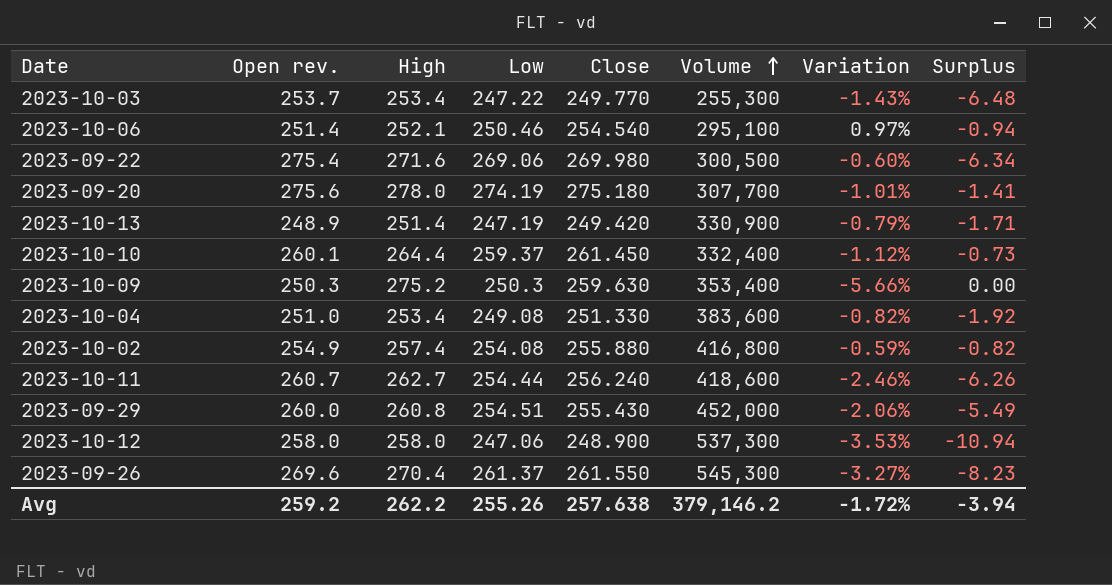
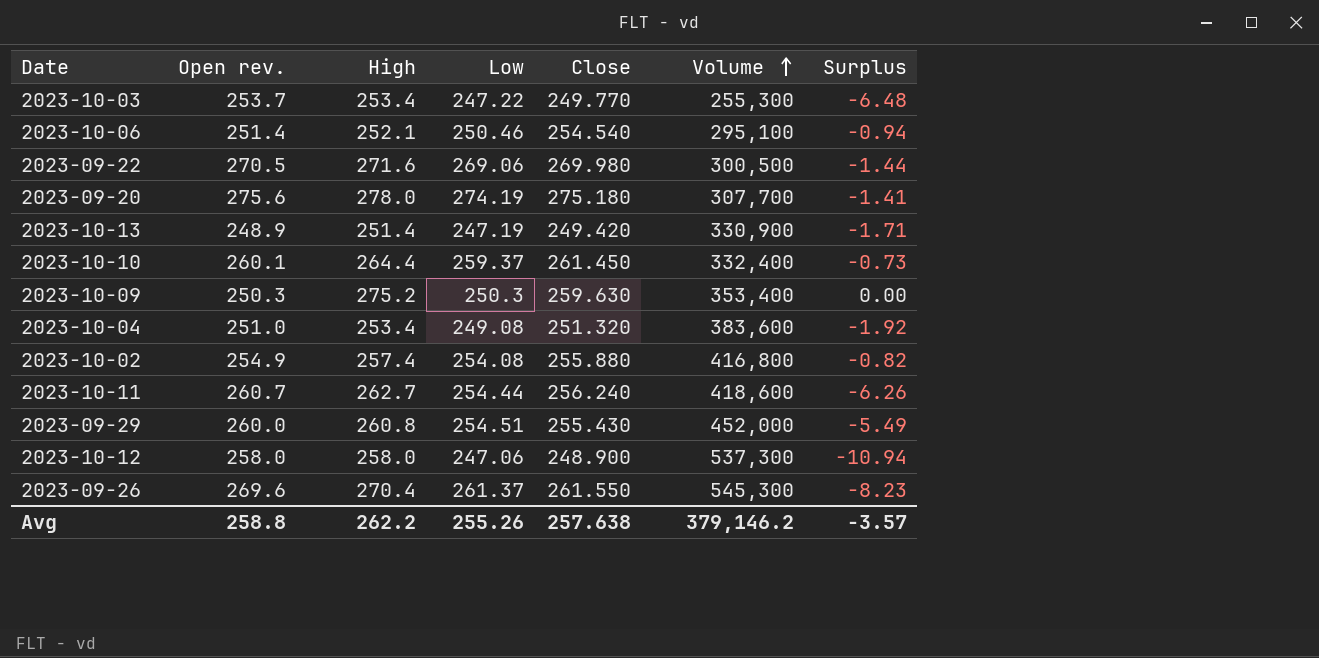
column Variation | formula: ([Close] - [High]) / [High] -> none
2023-09-22 | Open rev.: 275.4 -> 270.5
2023-09-22 | Surplus: -6.34 -> -1.44
2023-10-04 | Close: 251.330 -> 251.320
Avg | Open rev.: 259.2 -> 258.8
Avg | Surplus: -3.94 -> -3.57

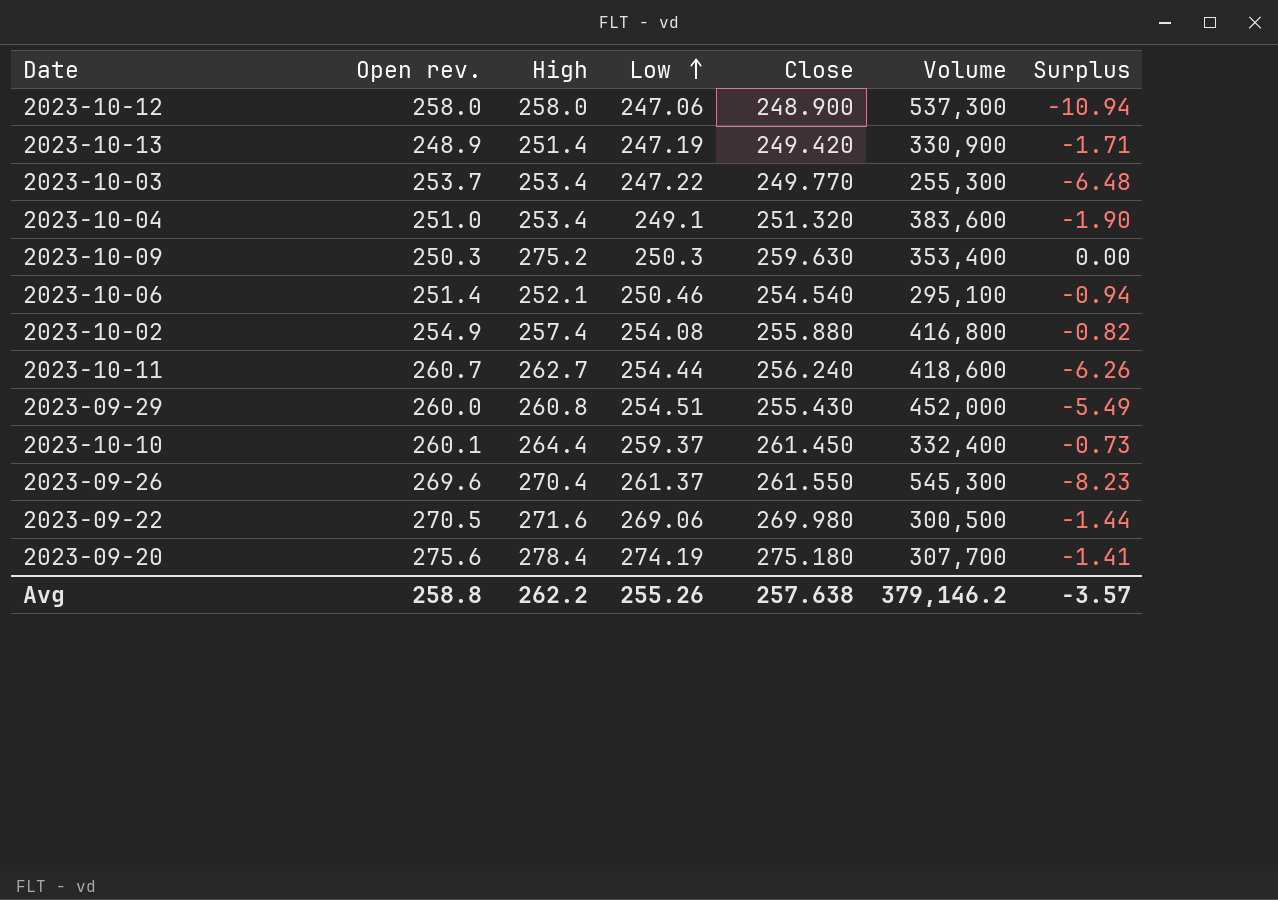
row order: Volume ascending -> Low ascending
2023-10-04 | Low: 249.08 -> 249.1
2023-10-04 | Surplus: -1.92 -> -1.90
2023-09-20 | High: 278.0 -> 278.4

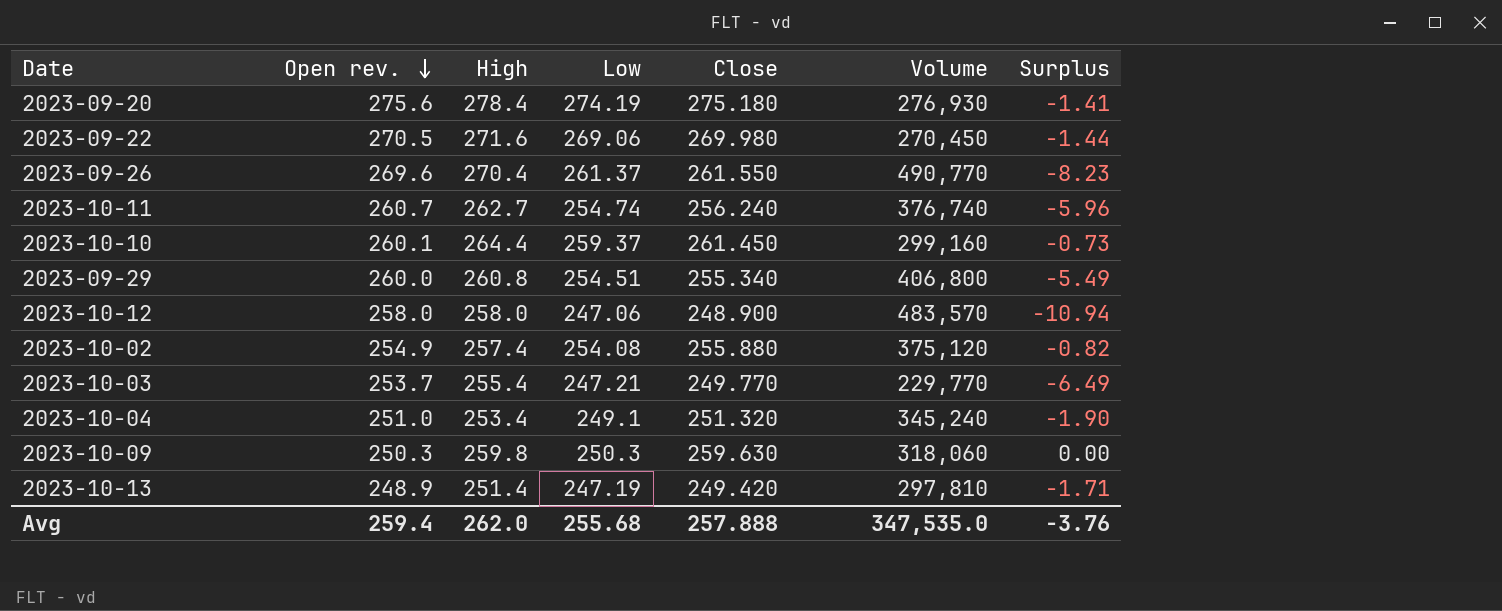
row order: Low ascending -> Open rev. descending
row 2023-10-06: 251.4 | 252.1 | 250.46 | 254.540 | 295,100 | -0.94 -> none
2023-09-20 | Volume: 307,700 -> 276,930
2023-09-22 | Volume: 300,500 -> 270,450
2023-09-26 | Volume: 545,300 -> 490,770
2023-10-11 | Low: 254.44 -> 254.74
2023-10-11 | Volume: 418,600 -> 376,740
2023-10-11 | Surplus: -6.26 -> -5.96
2023-10-10 | Volume: 332,400 -> 299,160
2023-09-29 | Close: 255.430 -> 255.340
2023-09-29 | Volume: 452,000 -> 406,800
2023-10-12 | Volume: 537,300 -> 483,570
2023-10-02 | Volume: 416,800 -> 375,120
2023-10-03 | High: 253.4 -> 255.4
2023-10-03 | Low: 247.22 -> 247.21
2023-10-03 | Volume: 255,300 -> 229,770
2023-10-03 | Surplus: -6.48 -> -6.49
2023-10-04 | Volume: 383,600 -> 345,240
2023-10-09 | High: 275.2 -> 259.8
2023-10-09 | Volume: 353,400 -> 318,060
2023-10-13 | Volume: 330,900 -> 297,810
Avg | Open rev.: 258.8 -> 259.4
Avg | High: 262.2 -> 262.0
Avg | Low: 255.26 -> 255.68
Avg | Close: 257.638 -> 257.888
Avg | Volume: 379,146.2 -> 347,535.0
Avg | Surplus: -3.57 -> -3.76

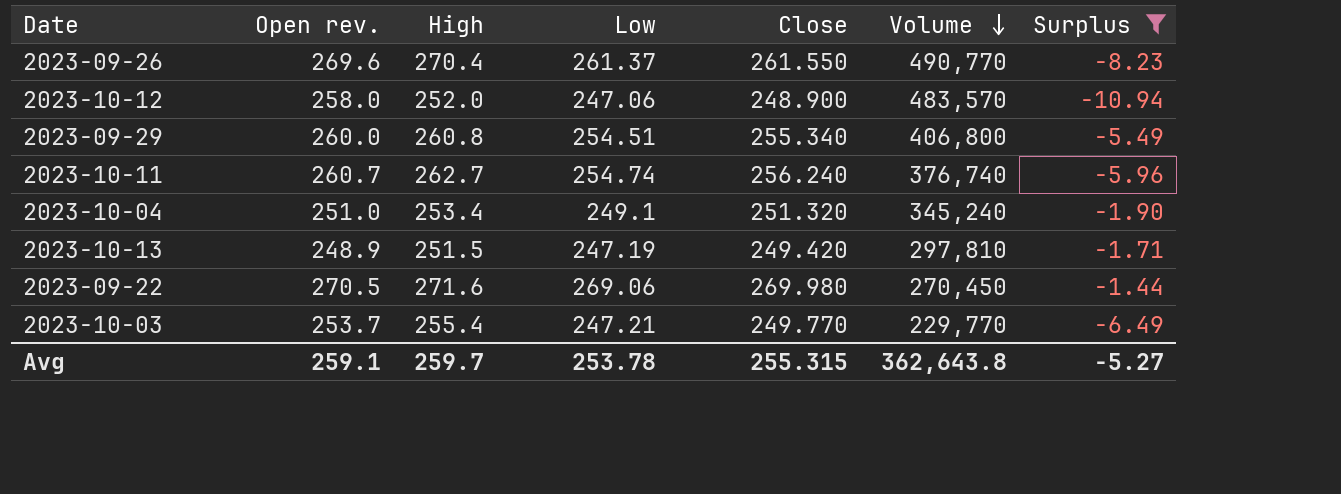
filter: none -> Surplus <= -1.44
row order: Open rev. descending -> Volume descending
2023-10-12 | High: 258.0 -> 252.0
2023-10-13 | High: 251.4 -> 251.5
Avg | Open rev.: 259.4 -> 259.1
Avg | High: 262.0 -> 259.7
Avg | Low: 255.68 -> 253.78
Avg | Close: 257.888 -> 255.315
Avg | Volume: 347,535.0 -> 362,643.8
Avg | Surplus: -3.76 -> -5.27

